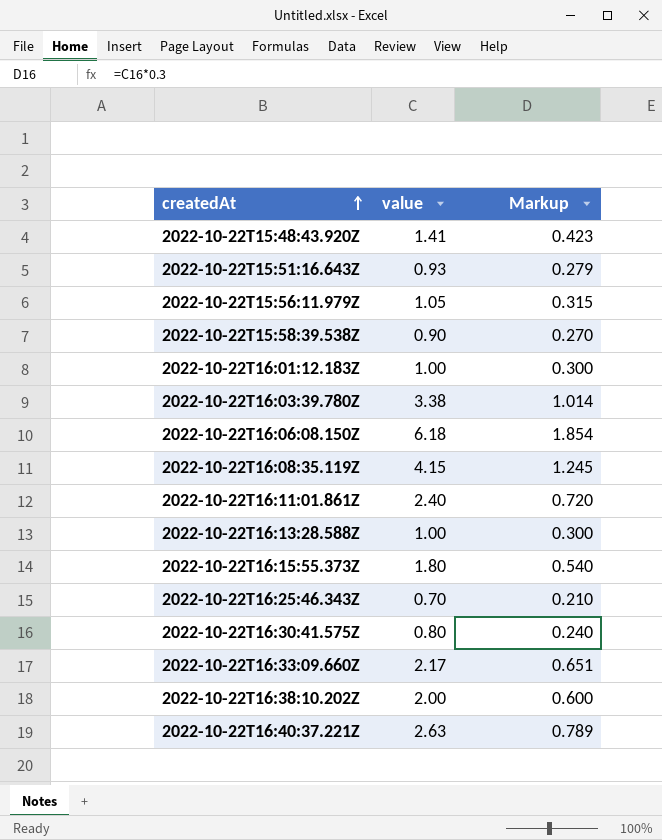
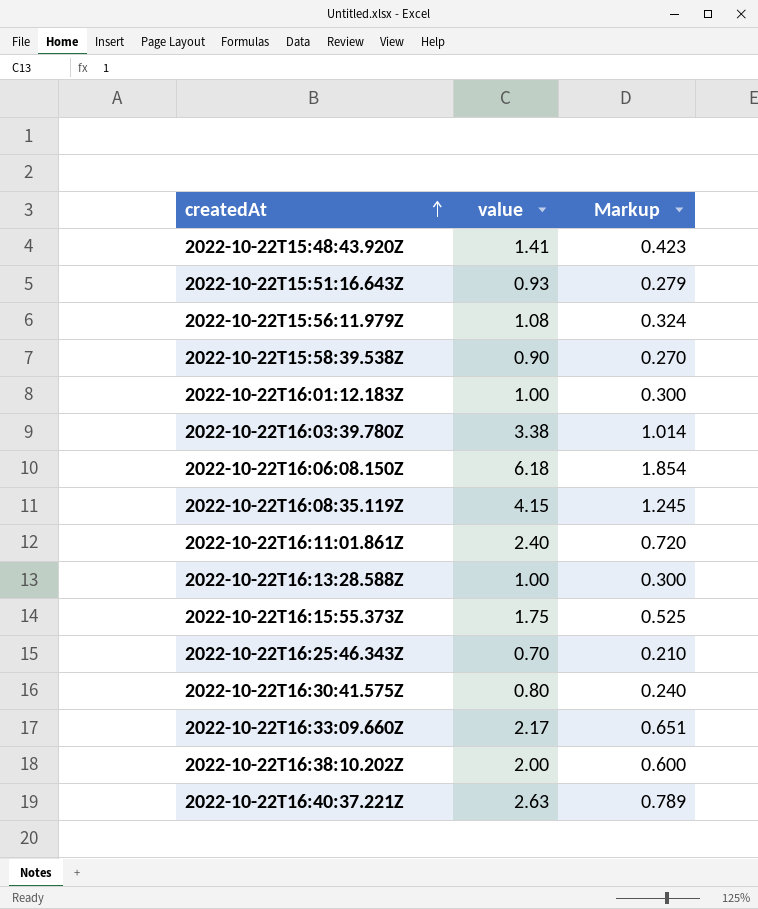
2022-10-22T15:56:11.979Z | value: 1.05 -> 1.08
2022-10-22T15:56:11.979Z | Markup: 0.315 -> 0.324
2022-10-22T16:15:55.373Z | value: 1.80 -> 1.75
2022-10-22T16:15:55.373Z | Markup: 0.540 -> 0.525

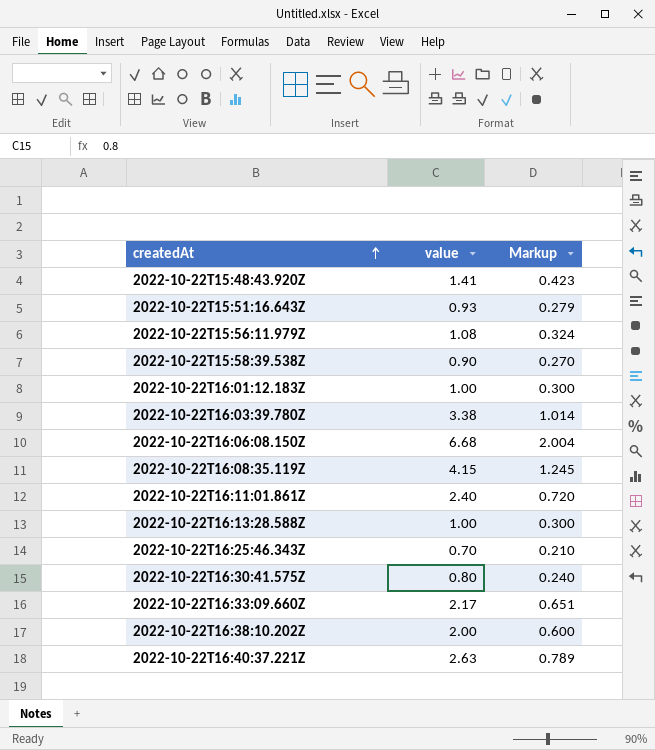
row 2022-10-22T16:15:55.373Z: 1.75 | 0.525 -> none
2022-10-22T16:06:08.150Z | value: 6.18 -> 6.68
2022-10-22T16:06:08.150Z | Markup: 1.854 -> 2.004

